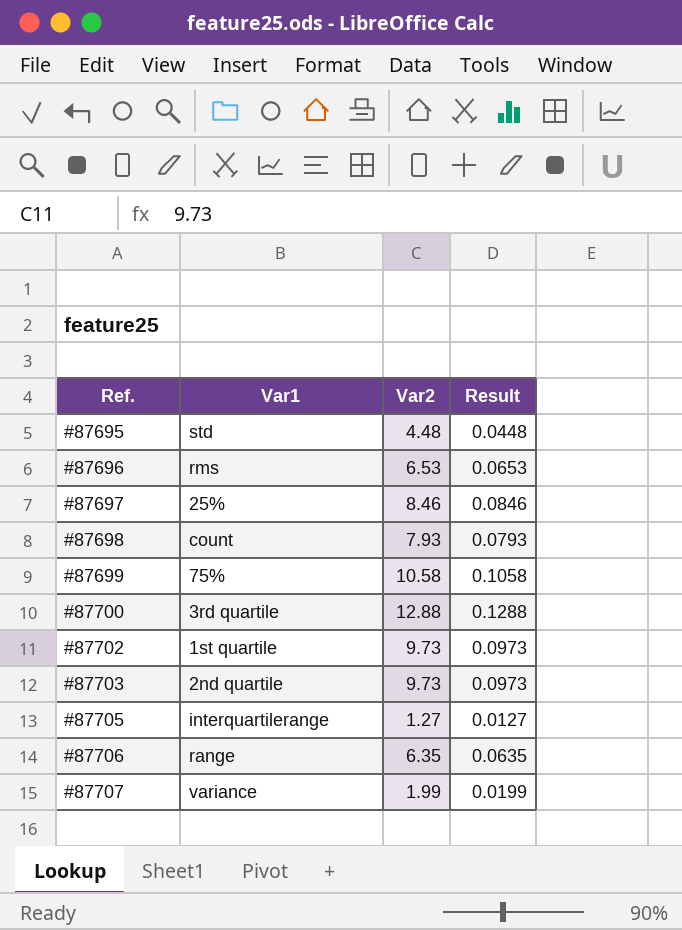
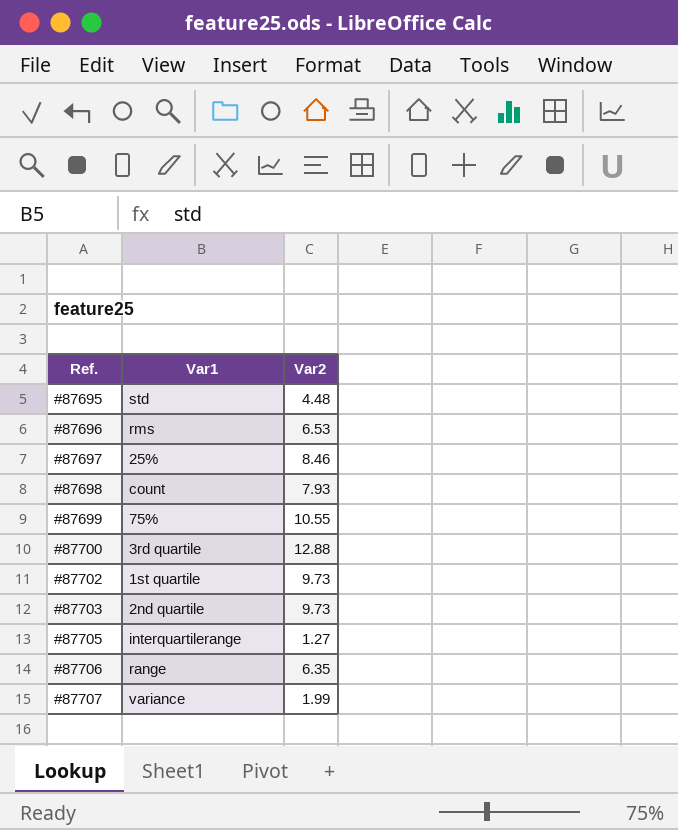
column Result | formula: [Var2] * 0.01 -> none
#87699 | Var2: 10.58 -> 10.55

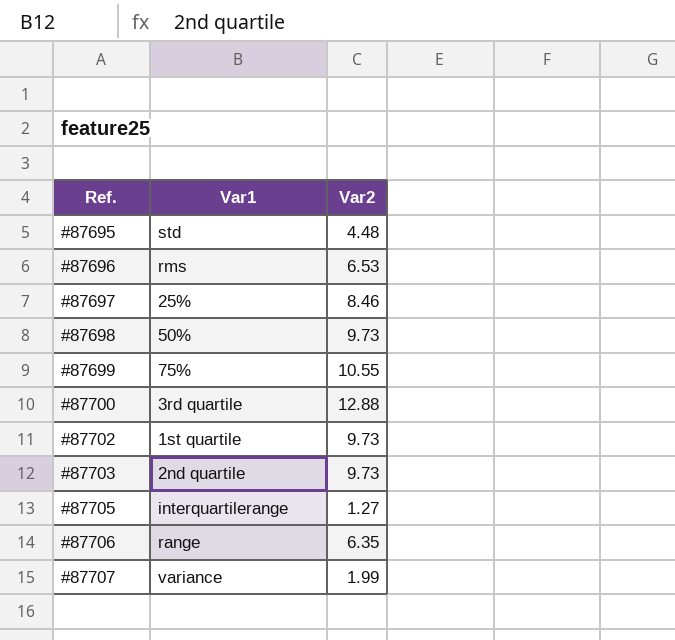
#87698 | Var1: count -> 50%
#87698 | Var2: 7.93 -> 9.73

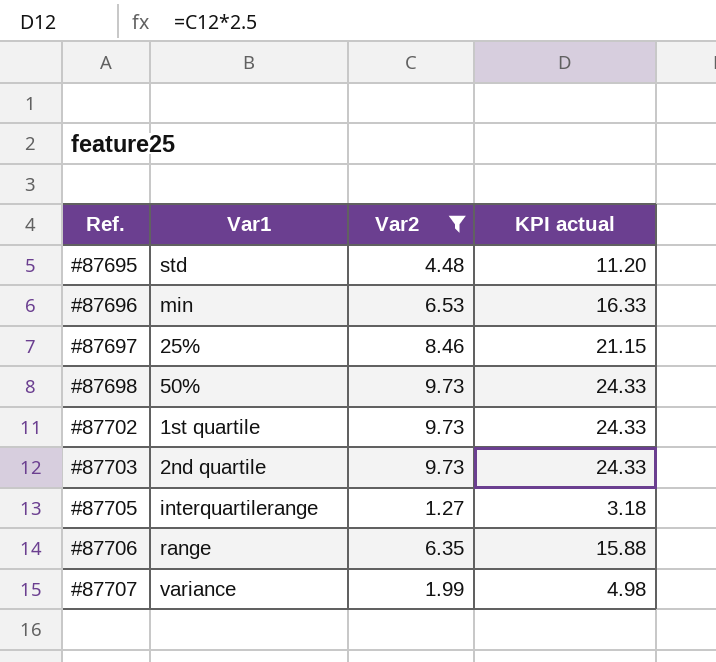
filter: none -> Var2 <= 9.73
column KPI actual | formula: none -> [Var2] * 2.5
#87696 | Var1: rms -> min

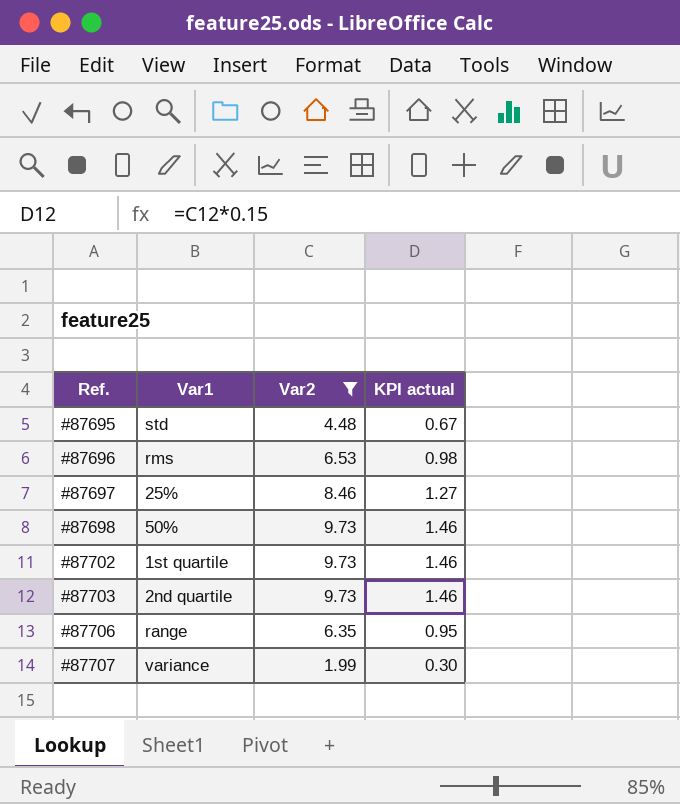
column KPI actual | formula: [Var2] * 2.5 -> [Var2] * 0.15
row #87705: interquartilerange | 1.27 | 3.18 -> none
#87696 | Var1: min -> rms

